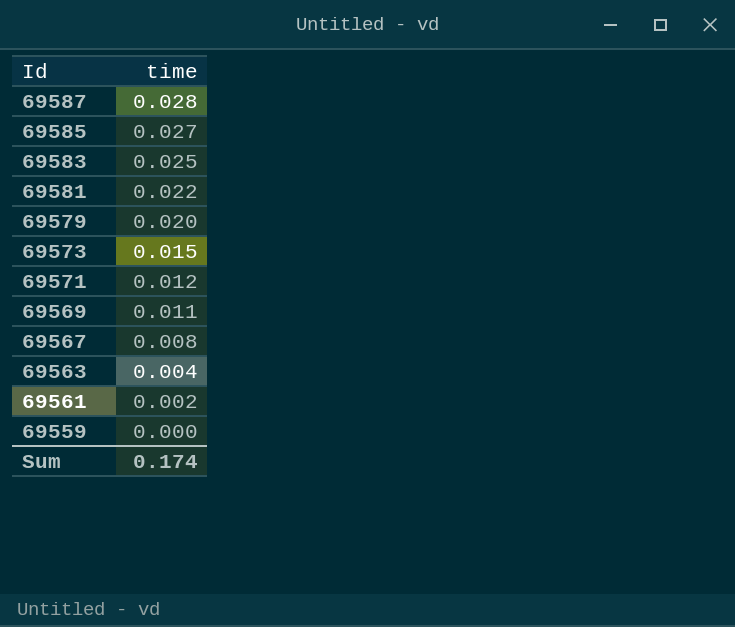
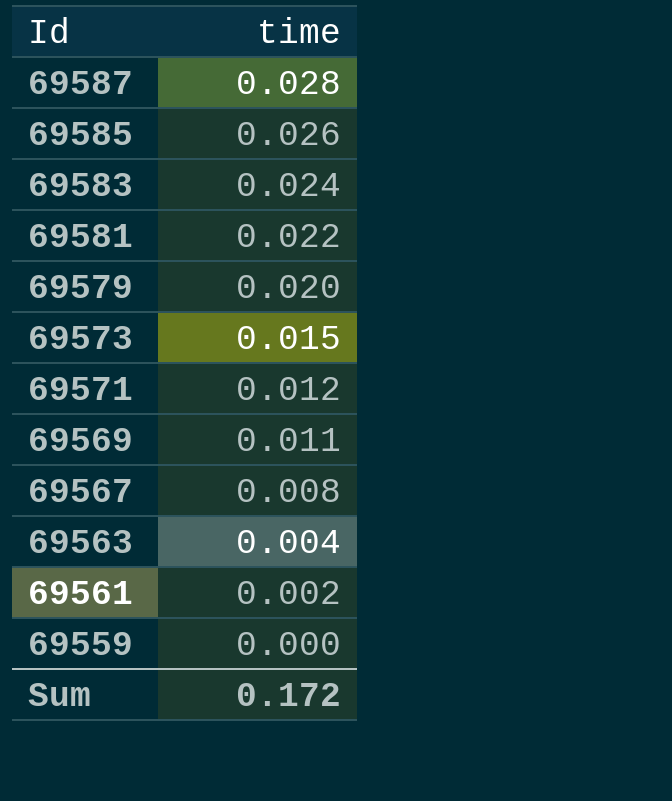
69585 | time: 0.027 -> 0.026
69583 | time: 0.025 -> 0.024
Sum | time: 0.174 -> 0.172

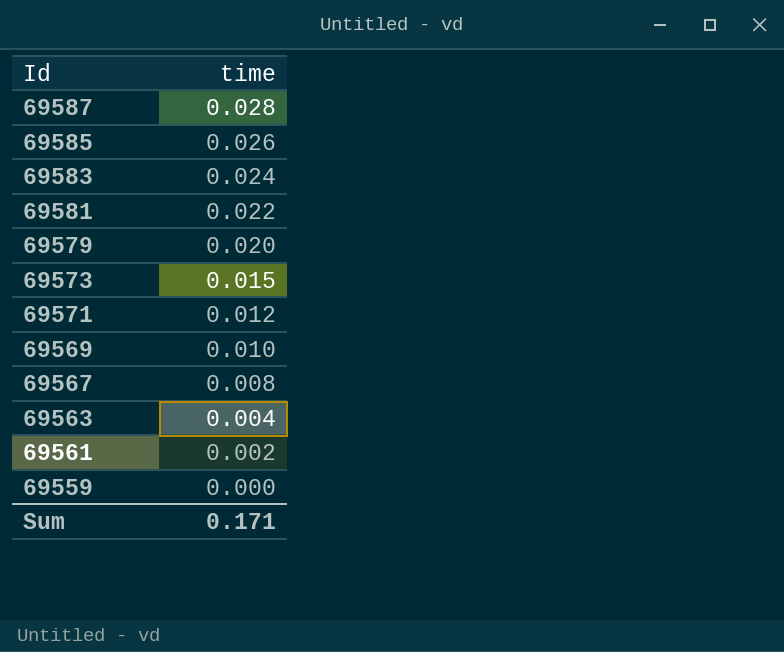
69569 | time: 0.011 -> 0.010
Sum | time: 0.172 -> 0.171

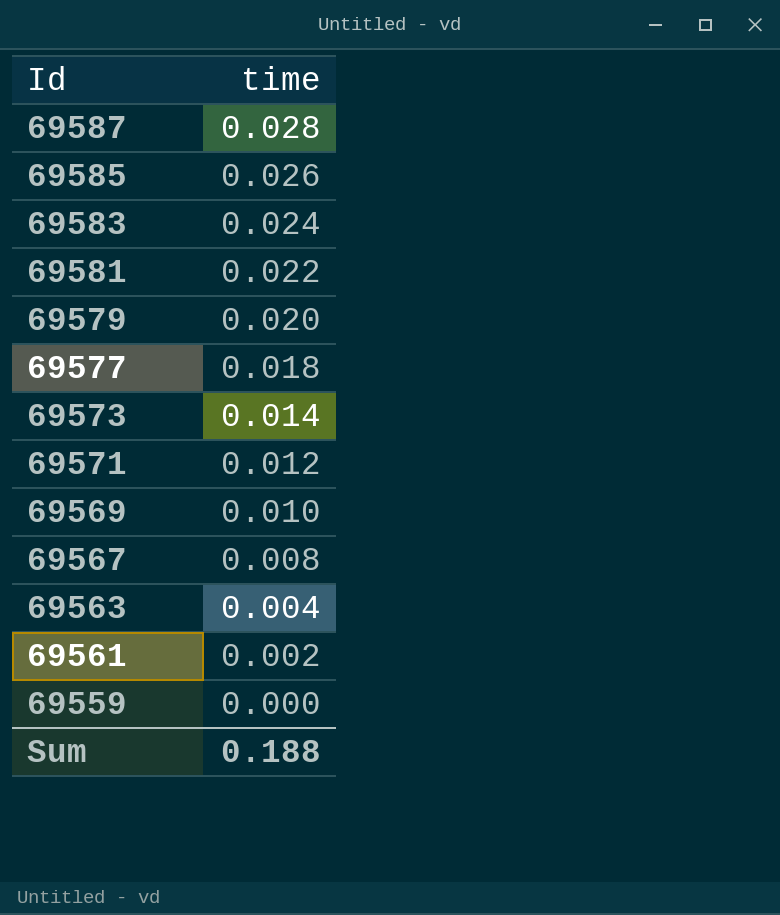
row 69577: none -> 0.018
69573 | time: 0.015 -> 0.014
Sum | time: 0.171 -> 0.188

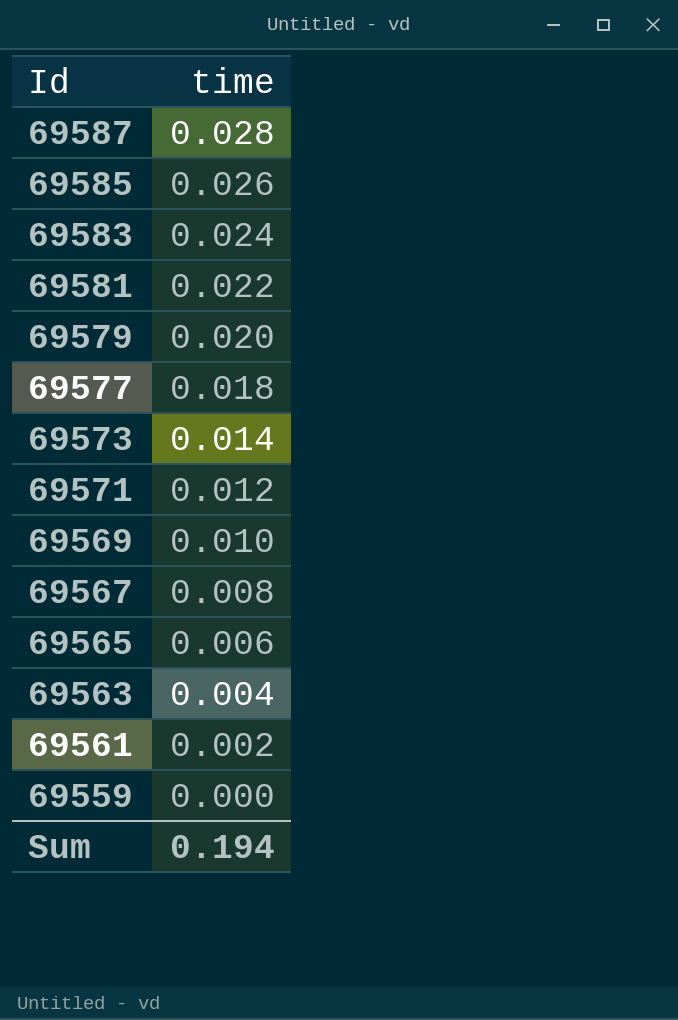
row 69565: none -> 0.006
Sum | time: 0.188 -> 0.194

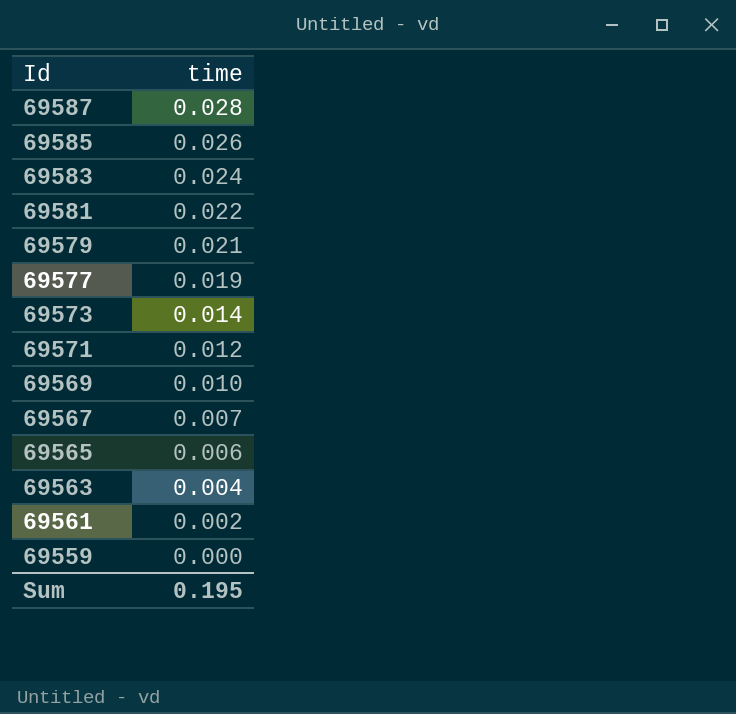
69579 | time: 0.020 -> 0.021
69577 | time: 0.018 -> 0.019
69567 | time: 0.008 -> 0.007
Sum | time: 0.194 -> 0.195

